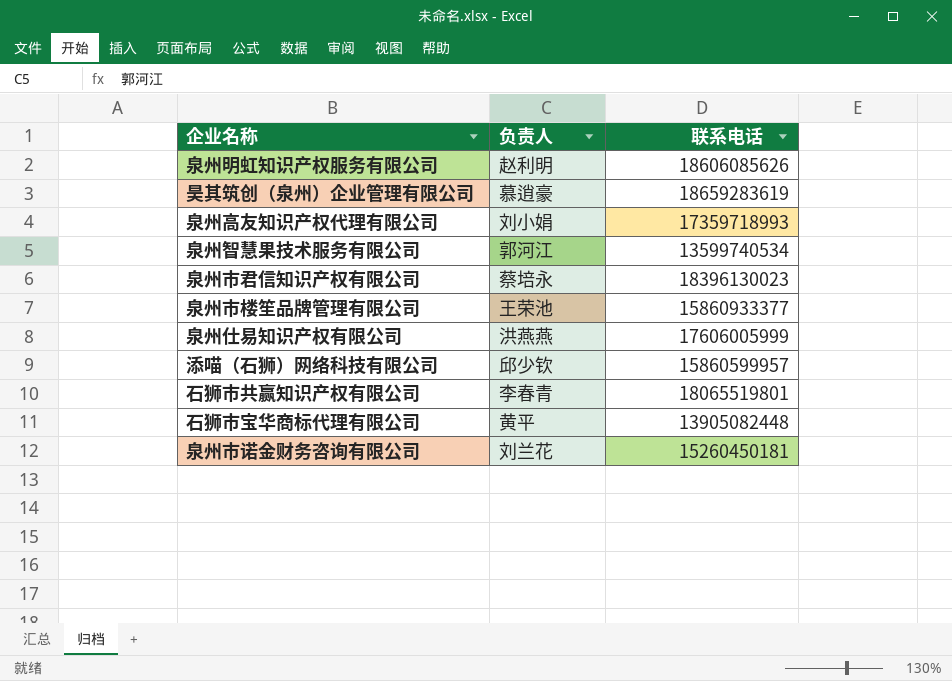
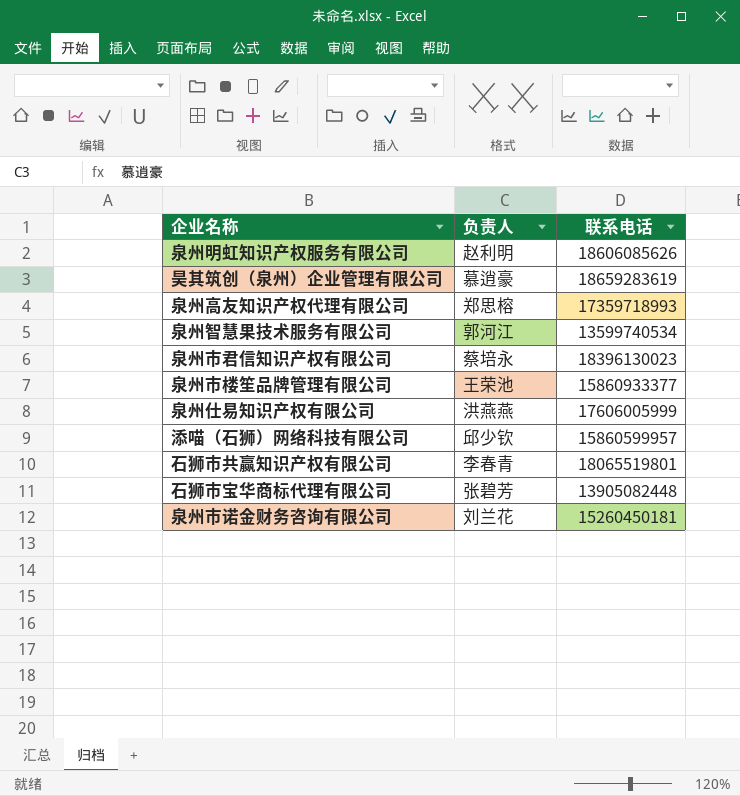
泉州高友知识产权代理有限公司 | 负责人: 刘小娟 -> 郑思榕
石狮市宝华商标代理有限公司 | 负责人: 黄平 -> 张碧芳

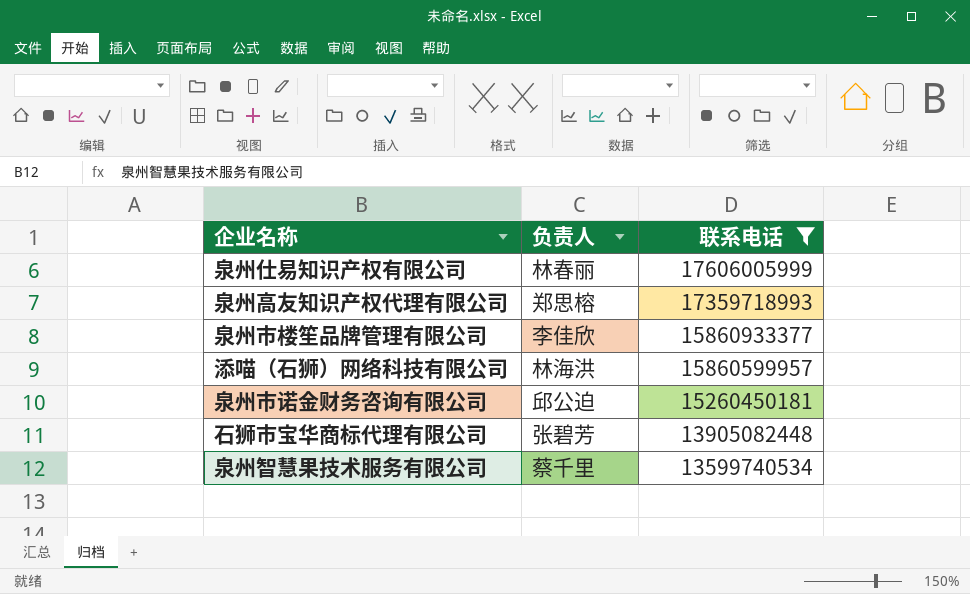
filter: none -> 联系电话 <= 17606005999
row order: none -> 联系电话 descending
泉州仕易知识产权有限公司 | 负责人: 洪燕燕 -> 林春丽
泉州市楼笙品牌管理有限公司 | 负责人: 王荣池 -> 李佳欣
添喵（石狮）网络科技有限公司 | 负责人: 邱少钦 -> 林海洪
泉州市诺金财务咨询有限公司 | 负责人: 刘兰花 -> 邱公迫
泉州智慧果技术服务有限公司 | 负责人: 郭河江 -> 蔡千里

